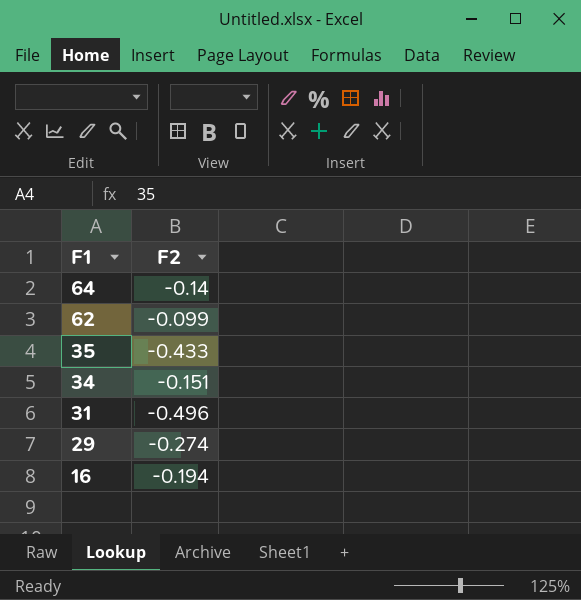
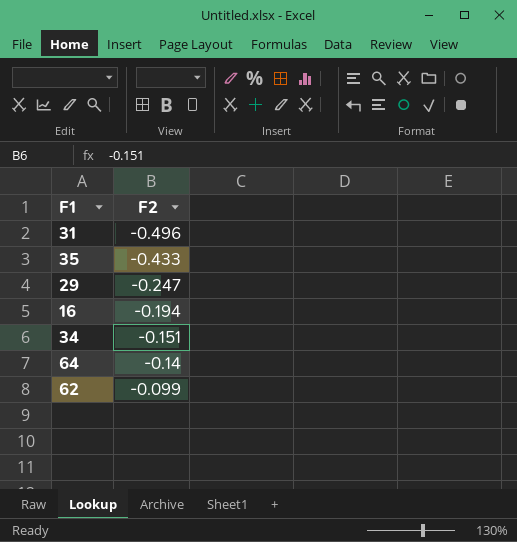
row order: F1 descending -> F2 ascending
29 | F2: -0.274 -> -0.247

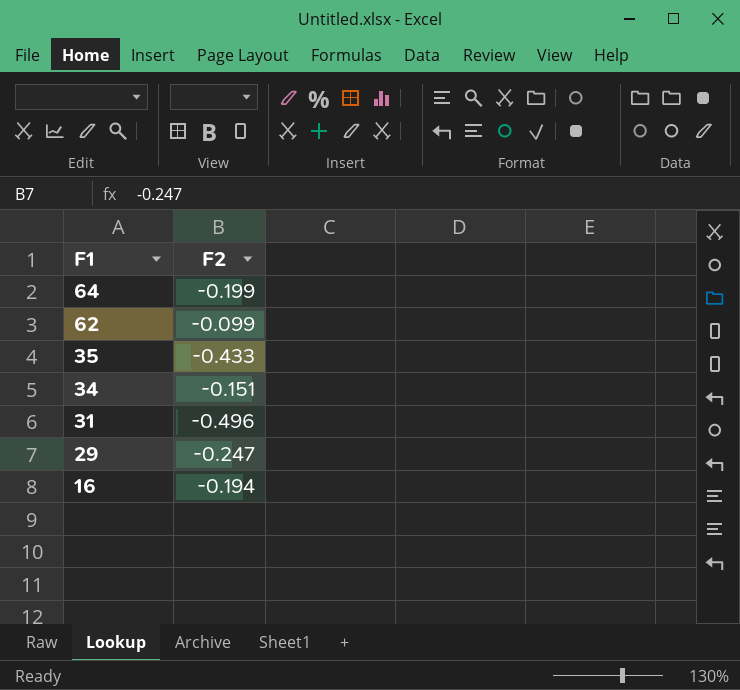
row order: F2 ascending -> F1 descending
64 | F2: -0.14 -> -0.199

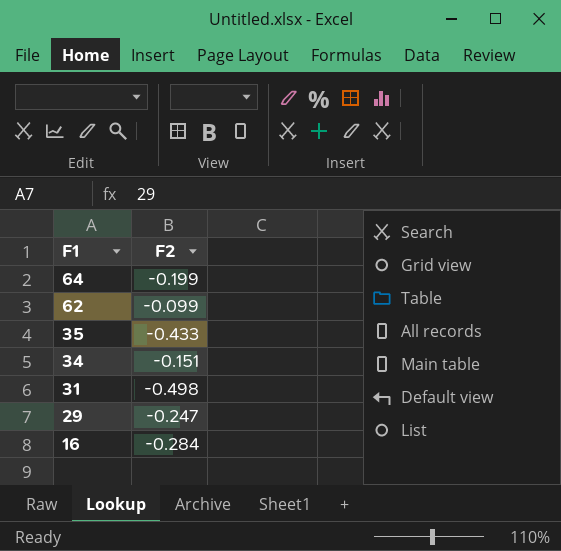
31 | F2: -0.496 -> -0.498
16 | F2: -0.194 -> -0.284

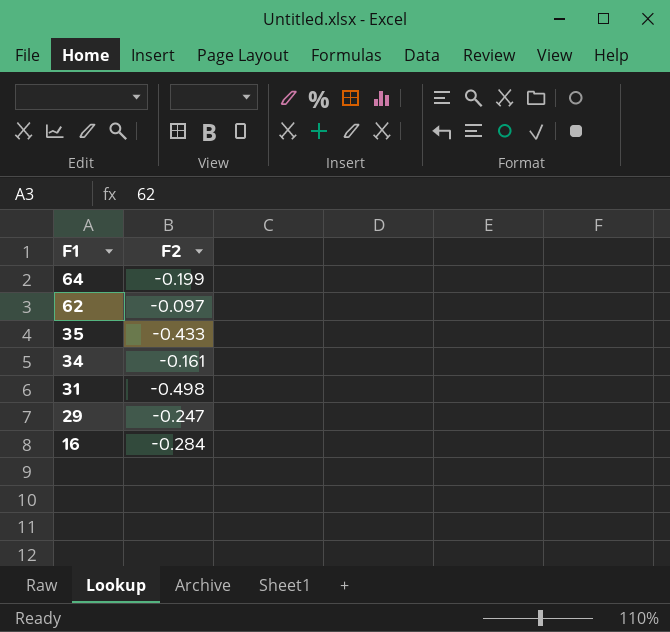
62 | F2: -0.099 -> -0.097
34 | F2: -0.151 -> -0.161

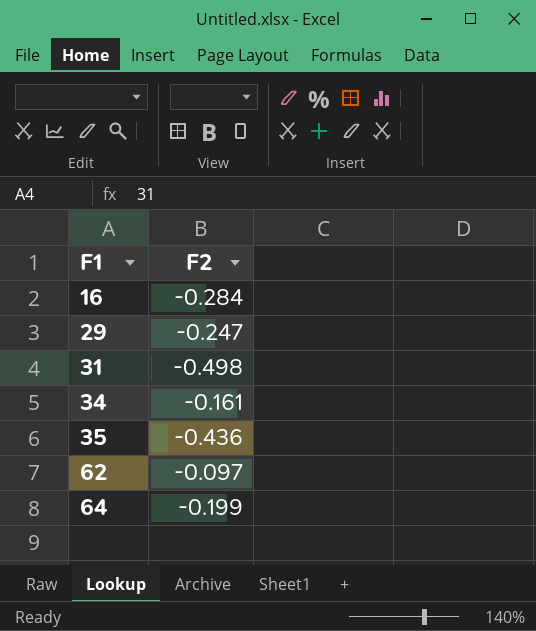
row order: F1 descending -> F1 ascending
35 | F2: -0.433 -> -0.436

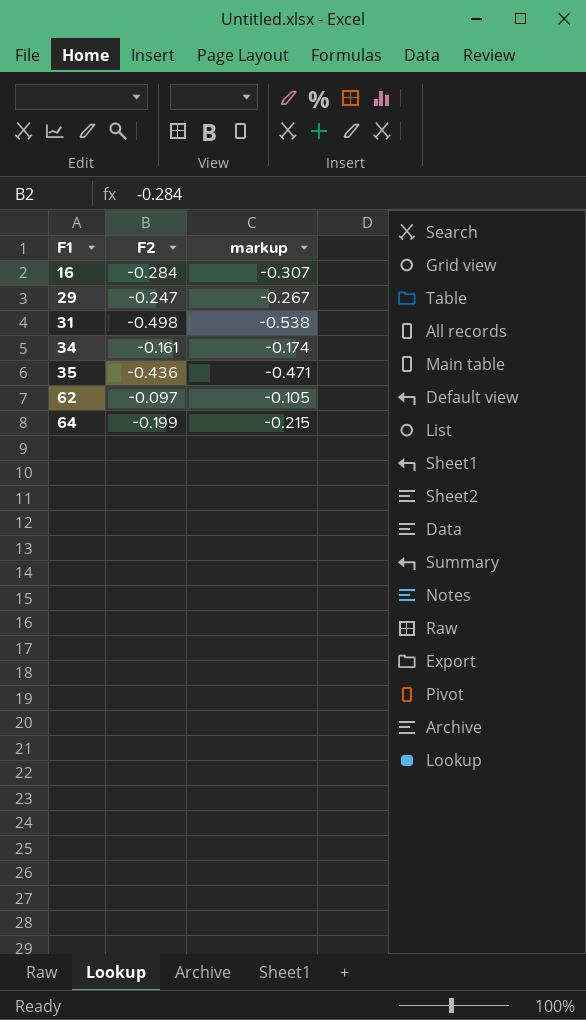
column markup | formula: none -> [F2] * 1.08

